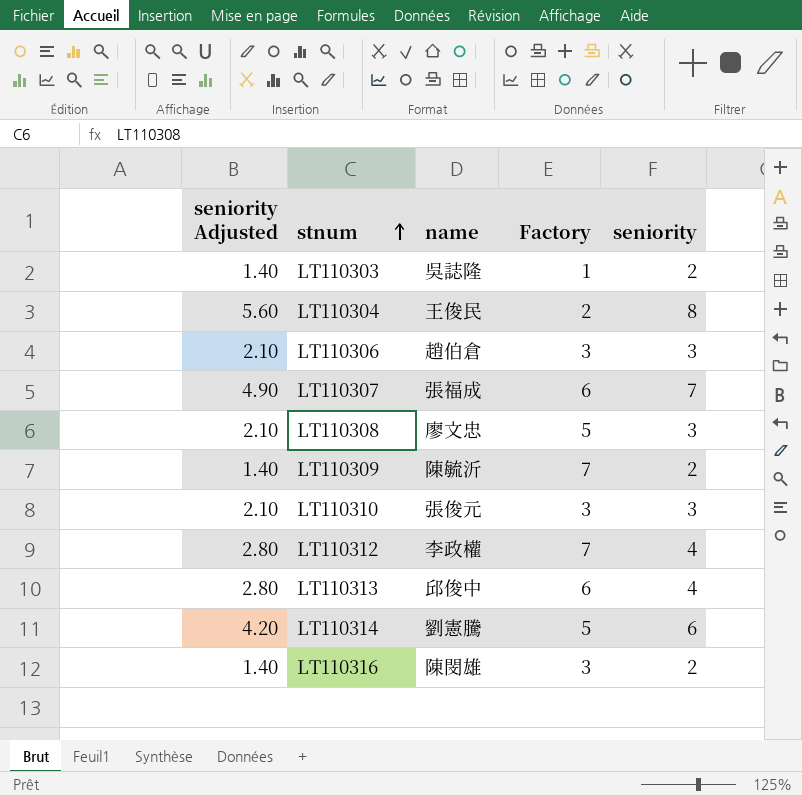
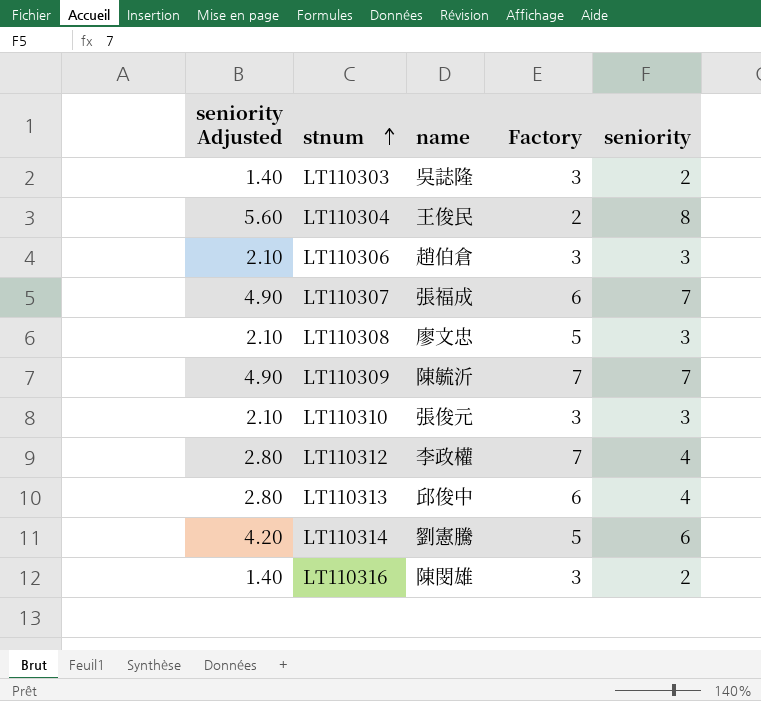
LT110303 | Factory: 1 -> 3
LT110309 | seniority Adjusted: 1.40 -> 4.90
LT110309 | seniority: 2 -> 7

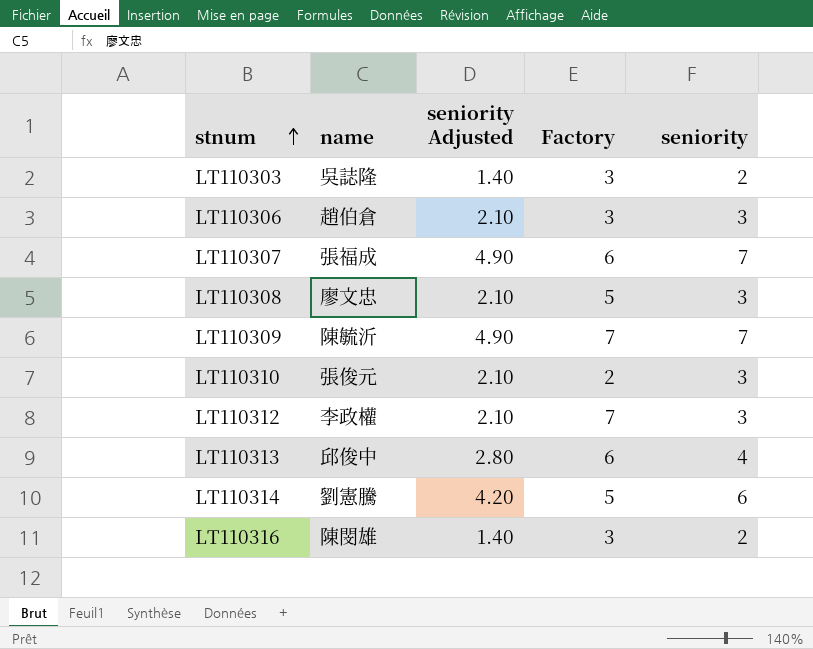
column seniority Adjusted | position: 1 -> 3
row LT110304: 5.60 | 王俊民 | 2 | 8 -> none
LT110310 | Factory: 3 -> 2
LT110312 | seniority Adjusted: 2.80 -> 2.10
LT110312 | seniority: 4 -> 3

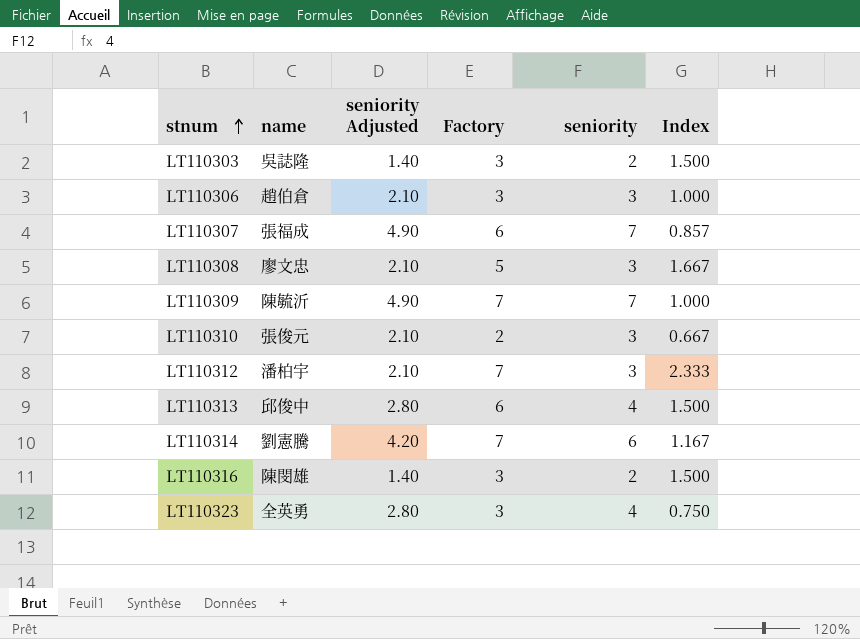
column Index | formula: none -> [Factory] / [seniority]
LT110312 | name: 李政權 -> 潘柏宇
LT110314 | Factory: 5 -> 7
row LT110323: none -> 全英勇 | 2.80 | 3 | 4 | 0.750

